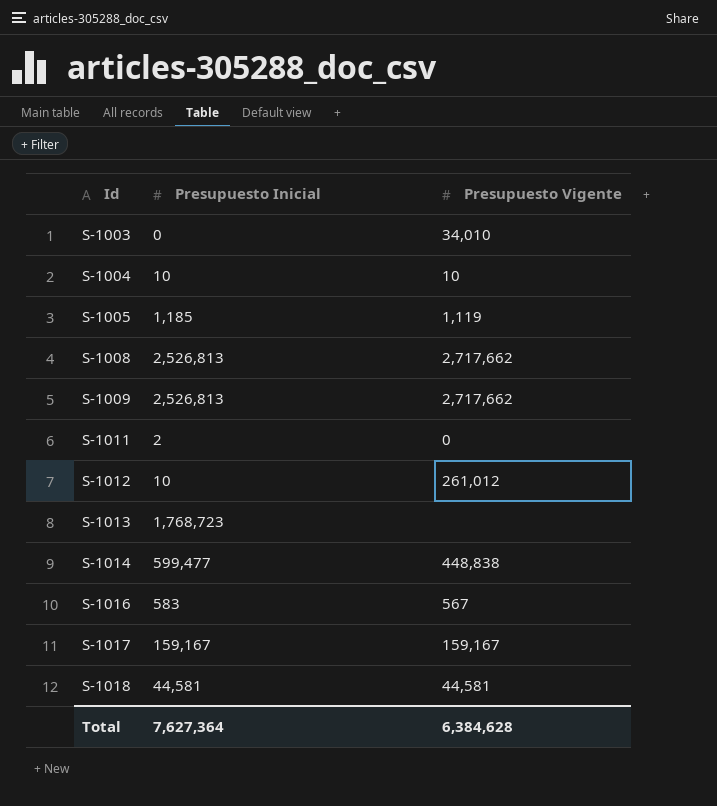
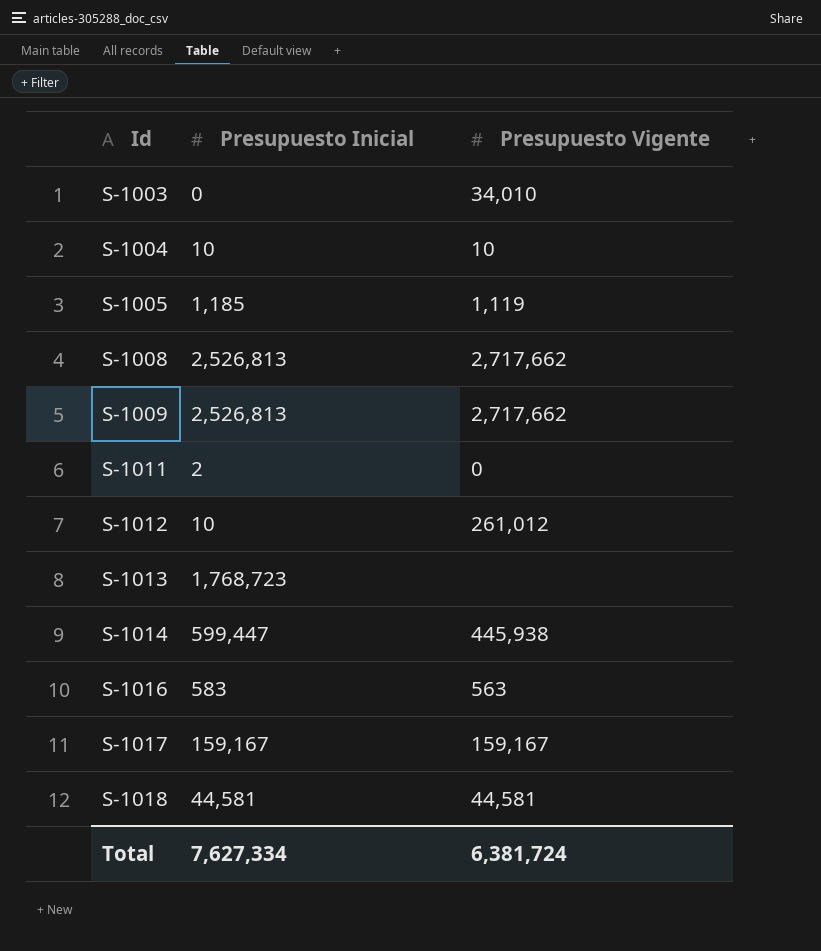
S-1014 | Presupuesto Inicial: 599,477 -> 599,447
S-1014 | Presupuesto Vigente: 448,838 -> 445,938
S-1016 | Presupuesto Vigente: 567 -> 563
Total | Presupuesto Inicial: 7,627,364 -> 7,627,334
Total | Presupuesto Vigente: 6,384,628 -> 6,381,724

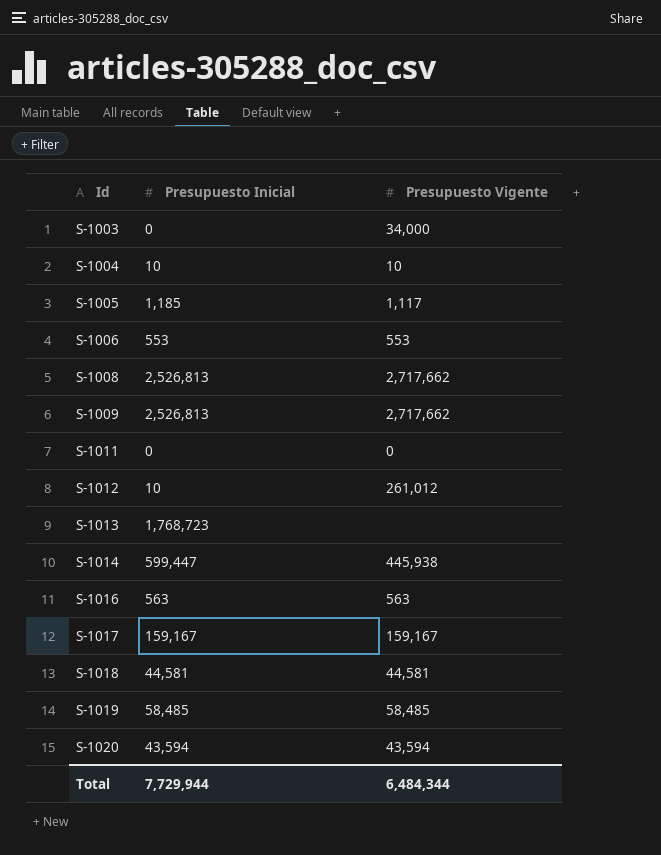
S-1003 | Presupuesto Vigente: 34,010 -> 34,000
S-1005 | Presupuesto Vigente: 1,119 -> 1,117
row S-1006: none -> 553 | 553
S-1011 | Presupuesto Inicial: 2 -> 0
S-1016 | Presupuesto Inicial: 583 -> 563
row S-1019: none -> 58,485 | 58,485
row S-1020: none -> 43,594 | 43,594
Total | Presupuesto Inicial: 7,627,334 -> 7,729,944
Total | Presupuesto Vigente: 6,381,724 -> 6,484,344

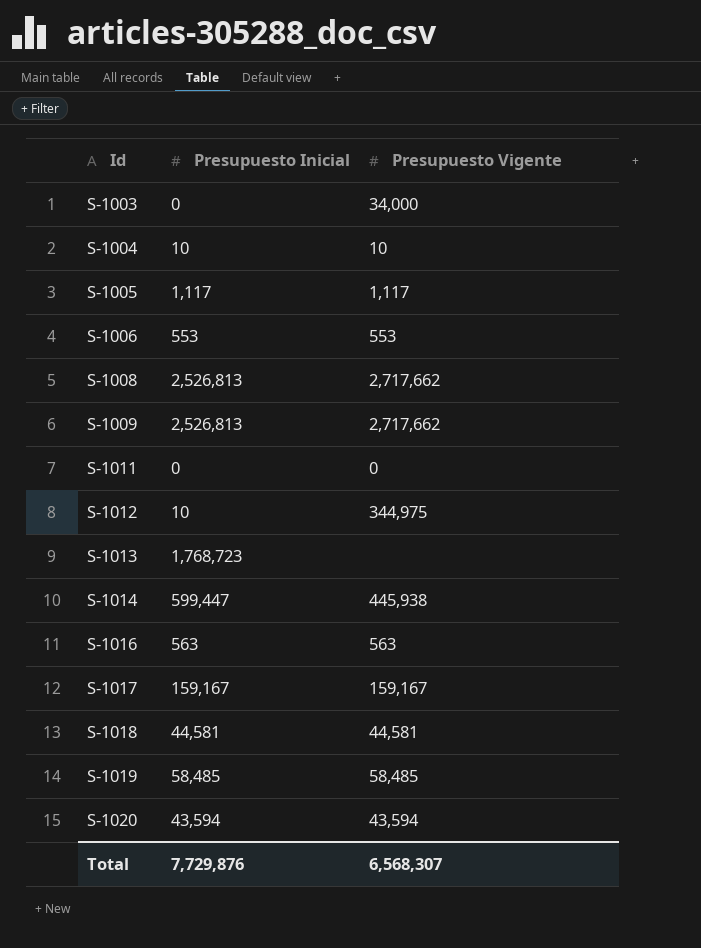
S-1005 | Presupuesto Inicial: 1,185 -> 1,117
S-1012 | Presupuesto Vigente: 261,012 -> 344,975
Total | Presupuesto Inicial: 7,729,944 -> 7,729,876
Total | Presupuesto Vigente: 6,484,344 -> 6,568,307

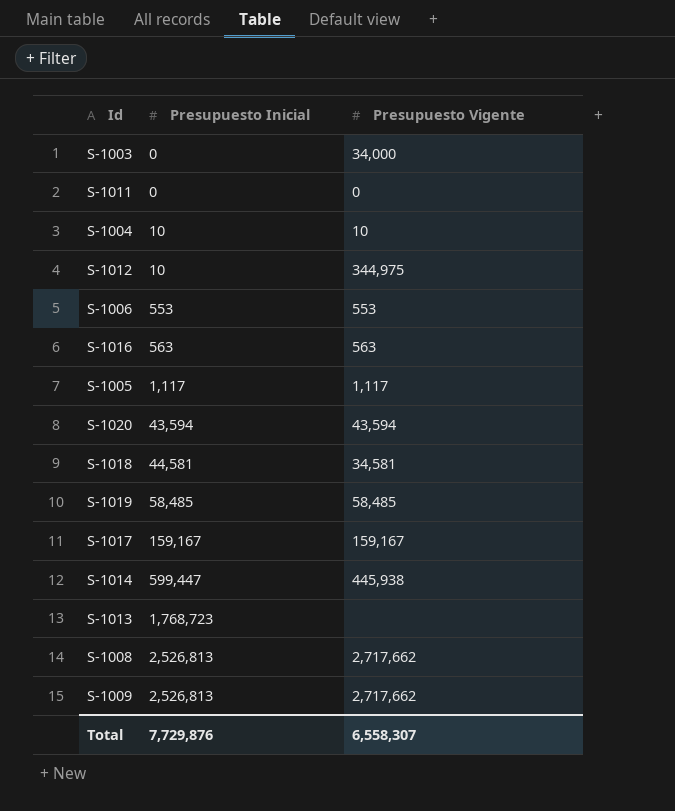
row order: Id ascending -> Presupuesto Inicial ascending
S-1018 | Presupuesto Vigente: 44,581 -> 34,581
Total | Presupuesto Vigente: 6,568,307 -> 6,558,307

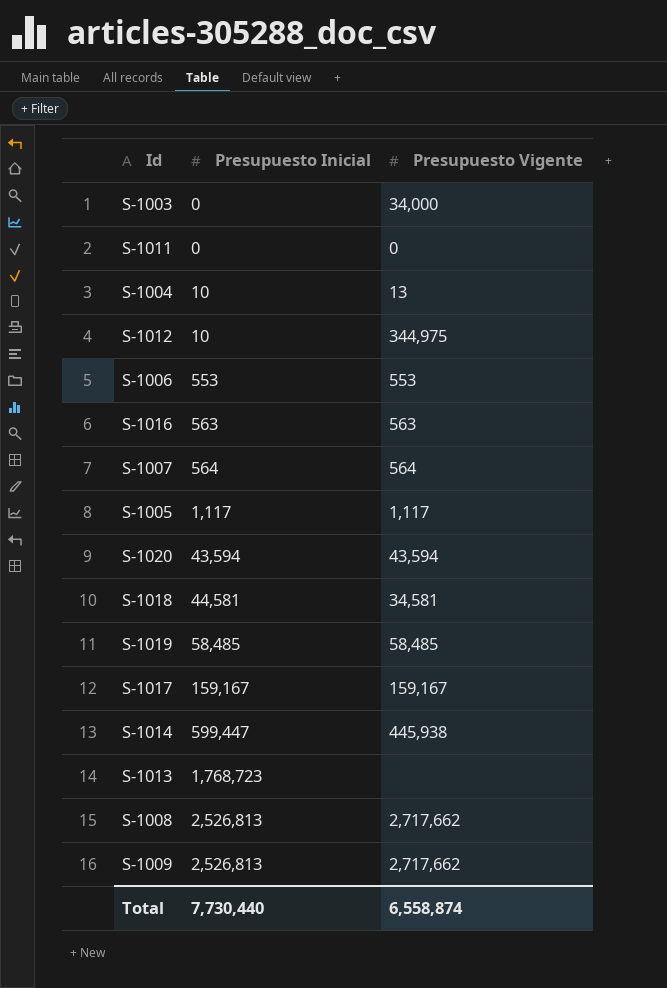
S-1004 | Presupuesto Vigente: 10 -> 13
row S-1007: none -> 564 | 564
Total | Presupuesto Inicial: 7,729,876 -> 7,730,440
Total | Presupuesto Vigente: 6,558,307 -> 6,558,874

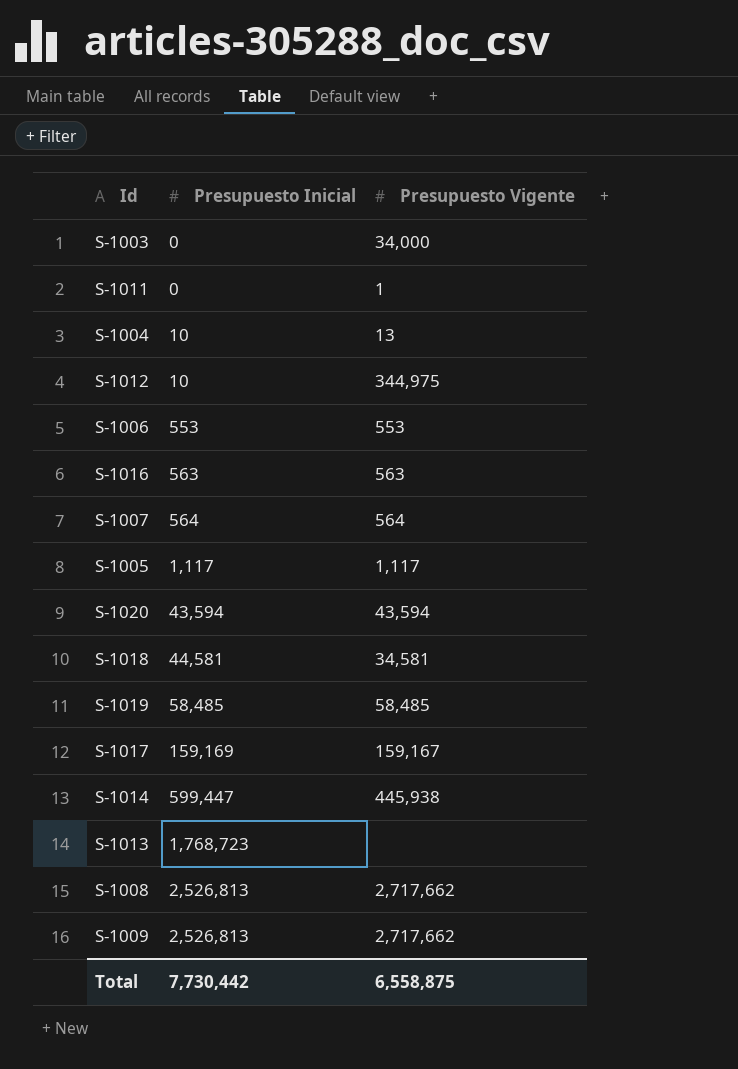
S-1011 | Presupuesto Vigente: 0 -> 1
S-1017 | Presupuesto Inicial: 159,167 -> 159,169
Total | Presupuesto Inicial: 7,730,440 -> 7,730,442
Total | Presupuesto Vigente: 6,558,874 -> 6,558,875

